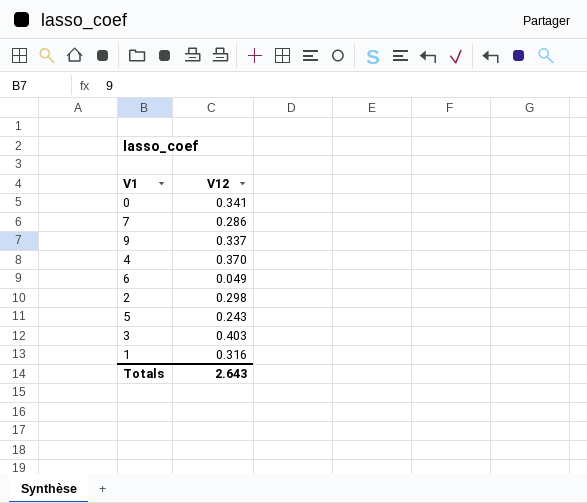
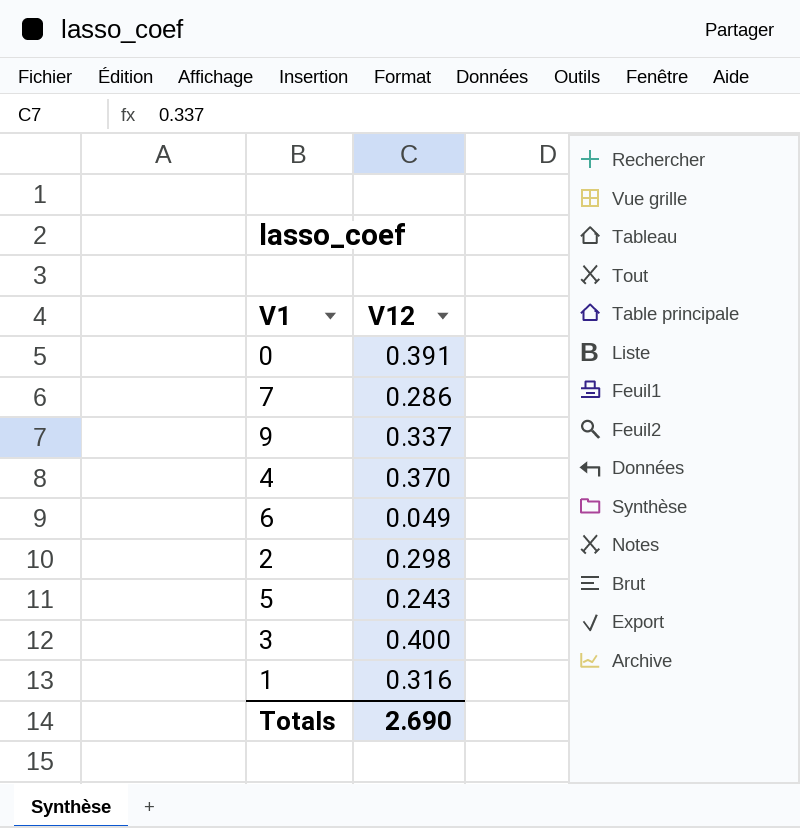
0 | V12: 0.341 -> 0.391
3 | V12: 0.403 -> 0.400
Totals | V12: 2.643 -> 2.690

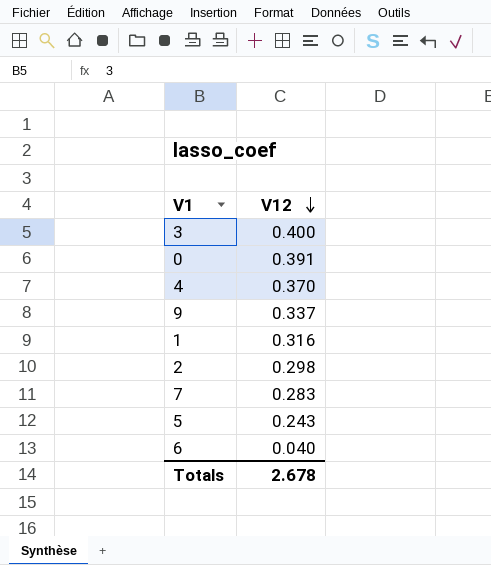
row order: none -> V12 descending
7 | V12: 0.286 -> 0.283
6 | V12: 0.049 -> 0.040
Totals | V12: 2.690 -> 2.678

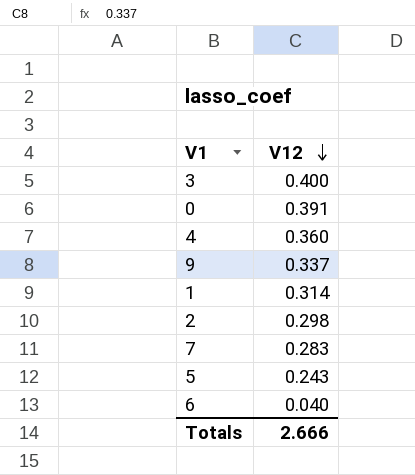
4 | V12: 0.370 -> 0.360
1 | V12: 0.316 -> 0.314
Totals | V12: 2.678 -> 2.666

